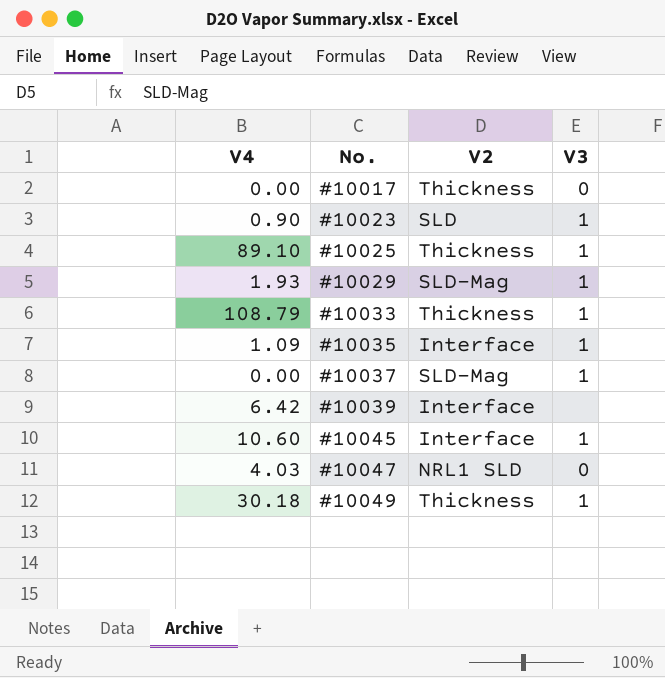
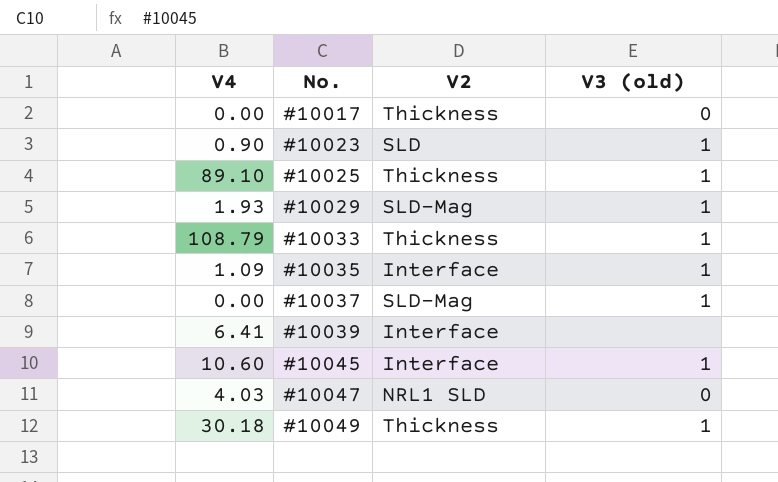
column name: V3 -> V3 (old)
#10039 | V4: 6.42 -> 6.41

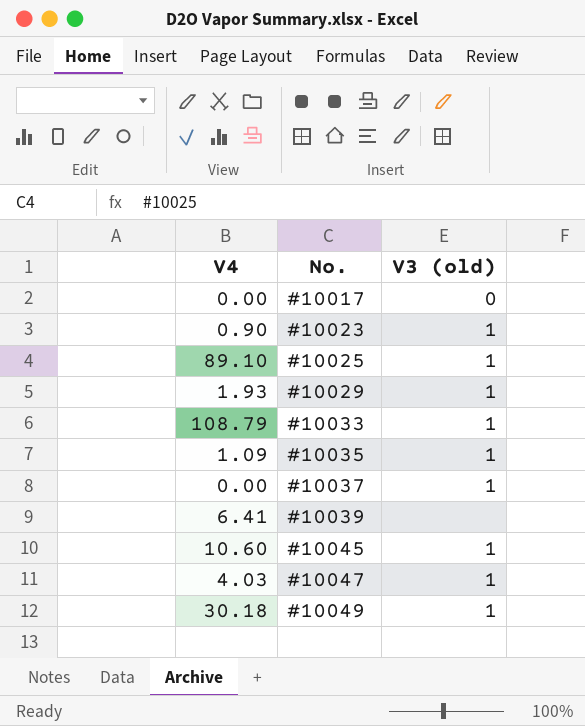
column V2 | position: 3 -> none
#10047 | V3 (old): 0 -> 1

